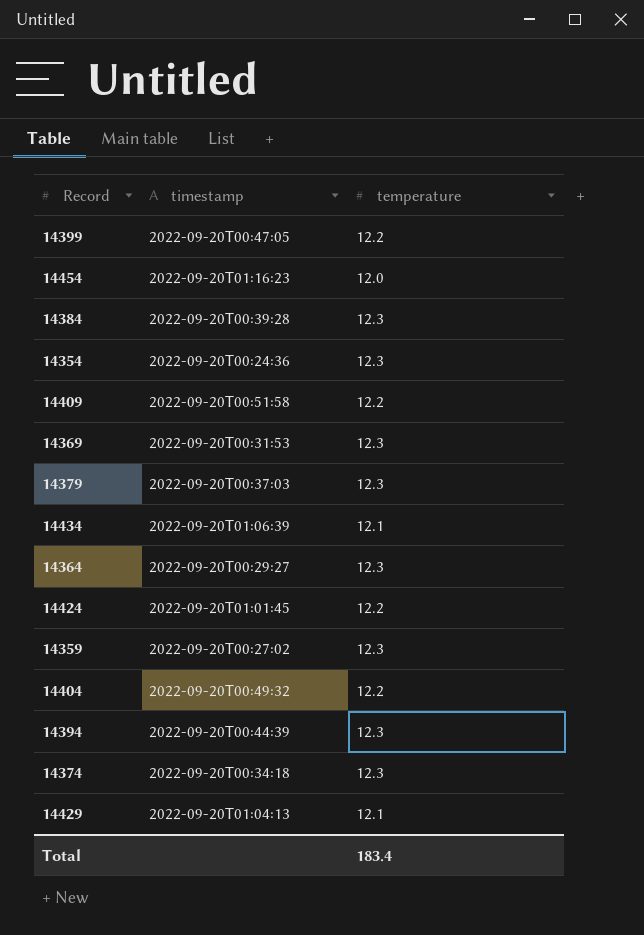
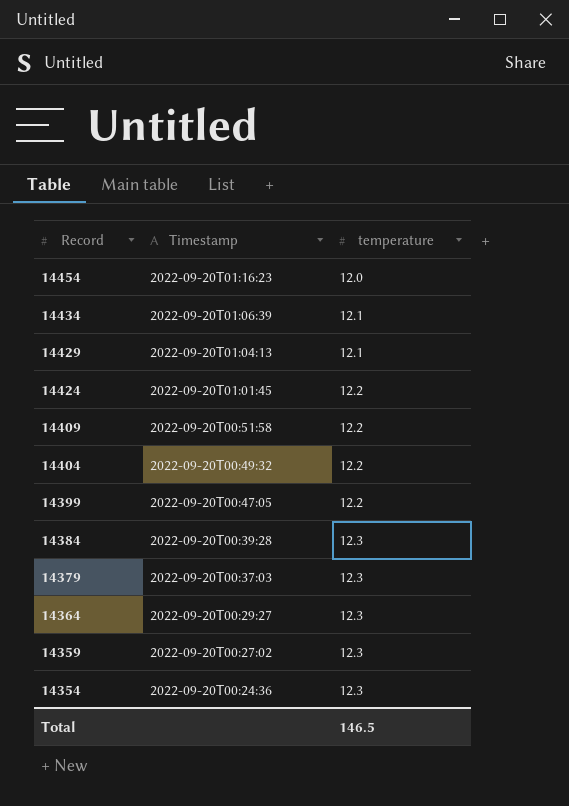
row order: none -> Record descending
column name: timestamp -> Timestamp
row 14369: 2022-09-20T00:31:53 | 12.3 -> none
row 14394: 2022-09-20T00:44:39 | 12.3 -> none
row 14374: 2022-09-20T00:34:18 | 12.3 -> none
Total | temperature: 183.4 -> 146.5

